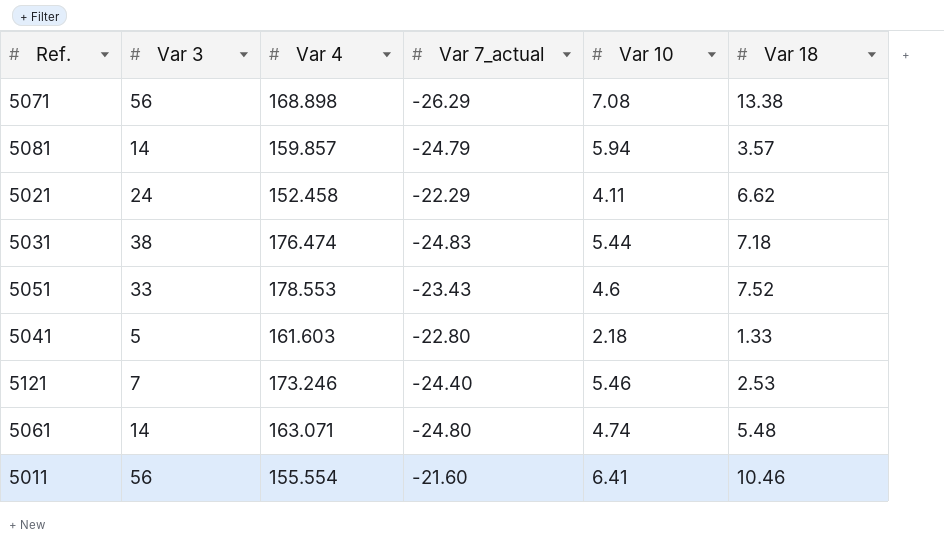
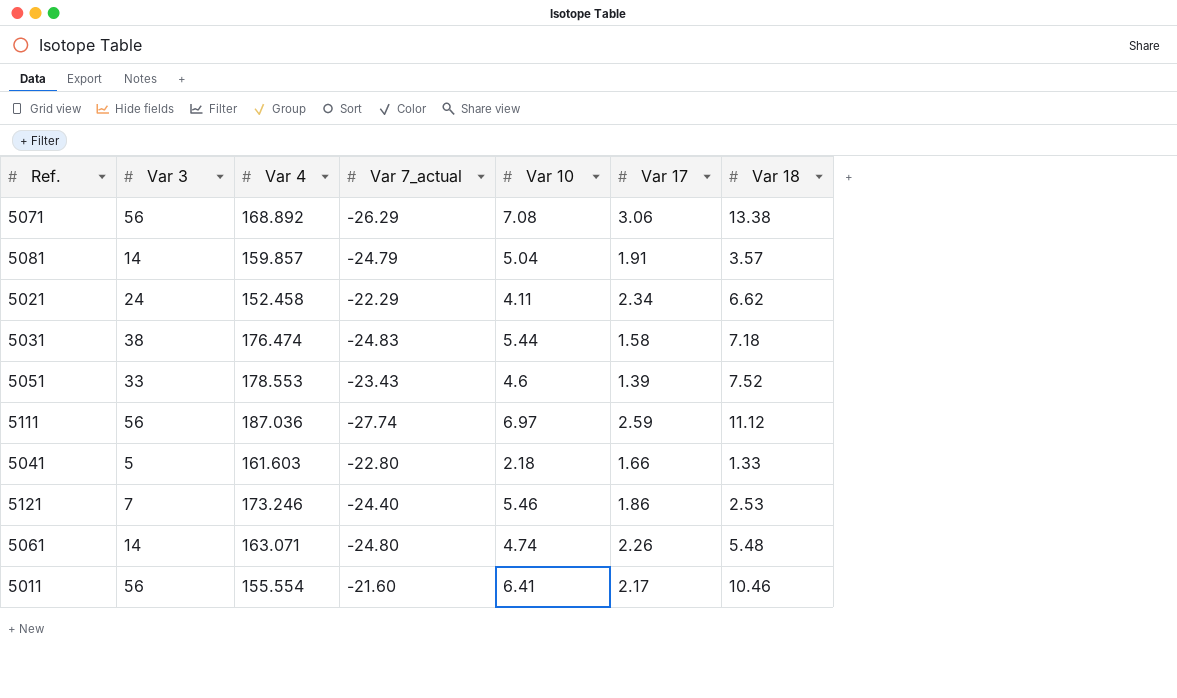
column Var 17 | position: none -> 6
5071 | Var 4: 168.898 -> 168.892
5081 | Var 10: 5.94 -> 5.04
row 5111: none -> 56 | 187.036 | -27.74 | 6.97 | 2.59 | 11.12

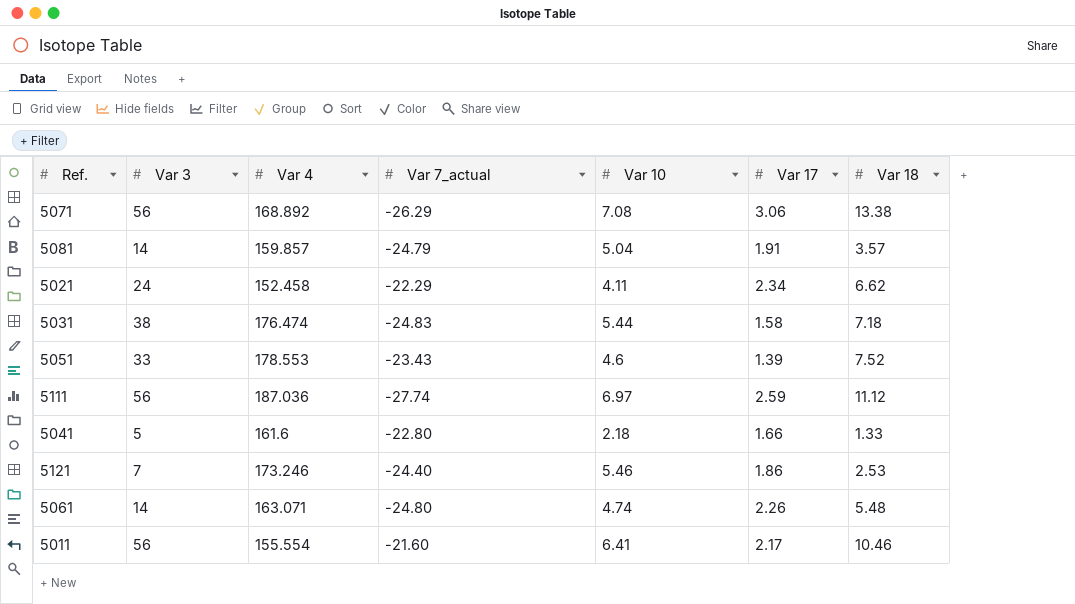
5041 | Var 4: 161.603 -> 161.6

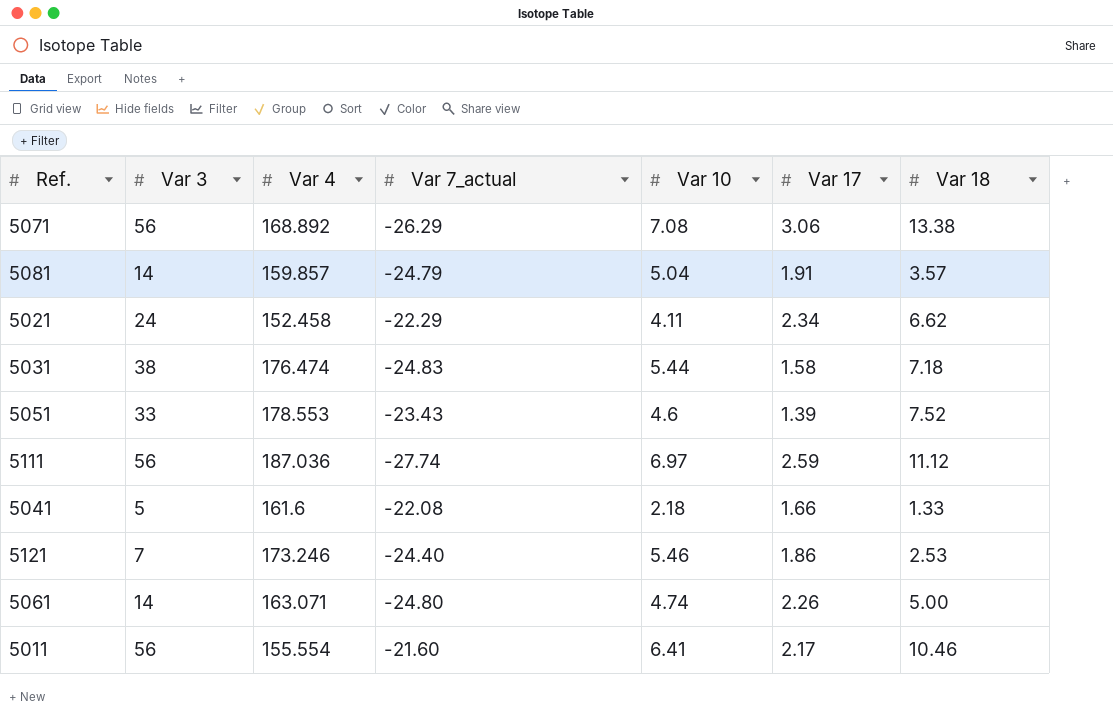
5041 | Var 7_actual: -22.80 -> -22.08
5061 | Var 18: 5.48 -> 5.00

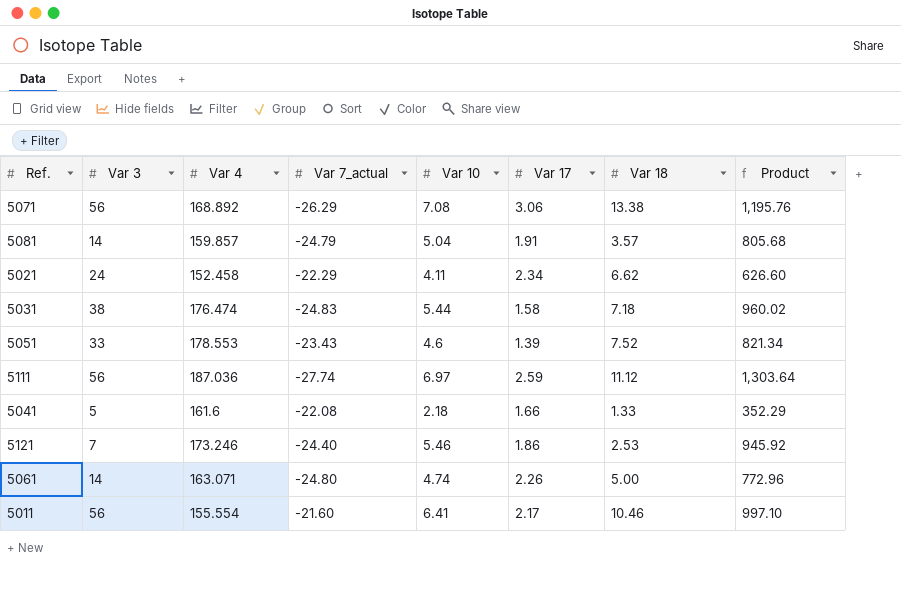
column Product | formula: none -> [Var 4] * [Var 10]

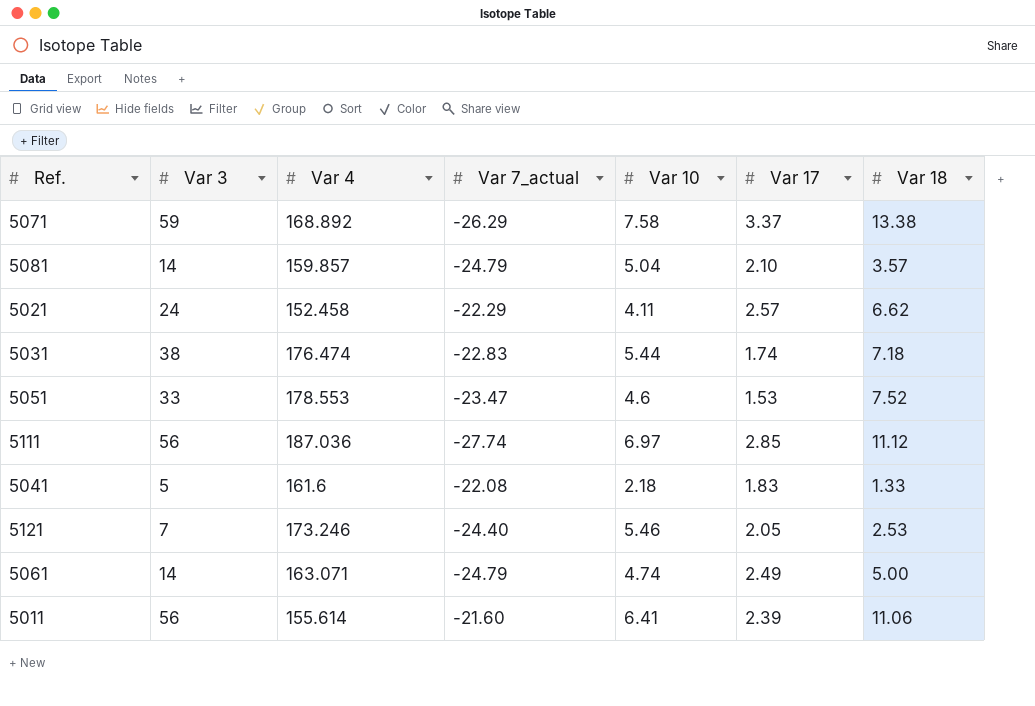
column Product | formula: [Var 4] * [Var 10] -> none
5071 | Var 3: 56 -> 59
5071 | Var 10: 7.08 -> 7.58
5071 | Var 17: 3.06 -> 3.37
5081 | Var 17: 1.91 -> 2.10
5021 | Var 17: 2.34 -> 2.57
5031 | Var 7_actual: -24.83 -> -22.83
5031 | Var 17: 1.58 -> 1.74
5051 | Var 7_actual: -23.43 -> -23.47
5051 | Var 17: 1.39 -> 1.53
5111 | Var 17: 2.59 -> 2.85
5041 | Var 17: 1.66 -> 1.83
5121 | Var 17: 1.86 -> 2.05
5061 | Var 7_actual: -24.80 -> -24.79
5061 | Var 17: 2.26 -> 2.49
5011 | Var 4: 155.554 -> 155.614
5011 | Var 17: 2.17 -> 2.39
5011 | Var 18: 10.46 -> 11.06

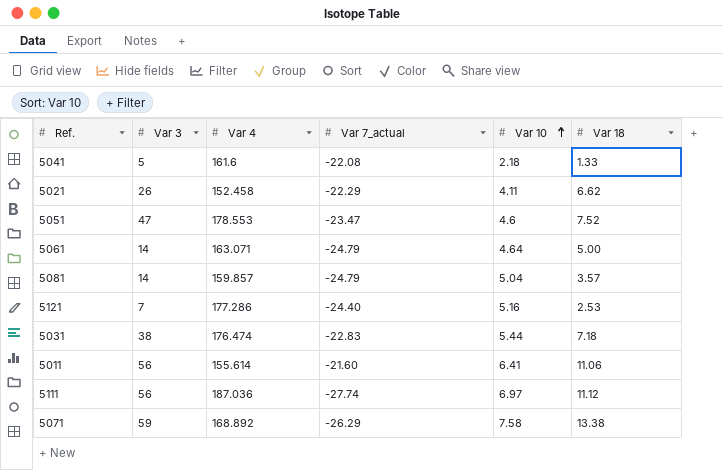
row order: none -> Var 10 ascending
column Var 17 | position: 6 -> none
5021 | Var 3: 24 -> 26
5051 | Var 3: 33 -> 47
5061 | Var 10: 4.74 -> 4.64
5121 | Var 4: 173.246 -> 177.286
5121 | Var 10: 5.46 -> 5.16

